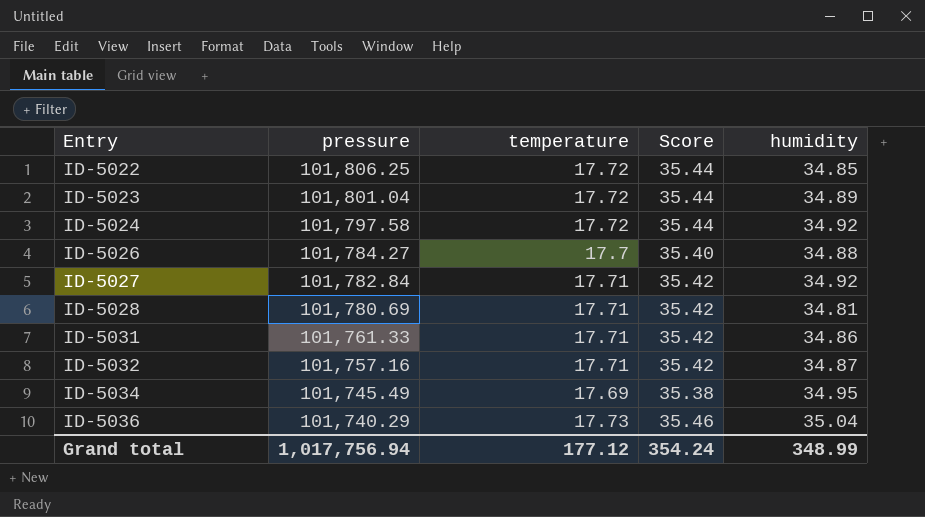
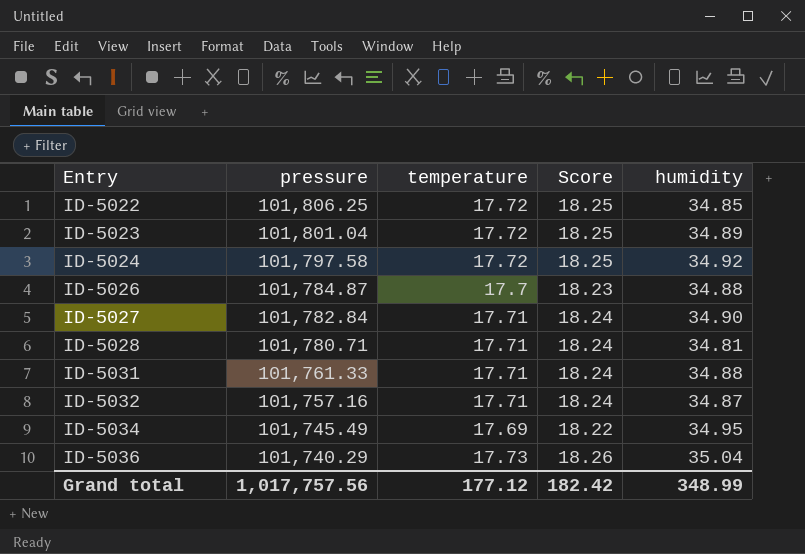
column Score | formula: [temperature] * 2 -> [temperature] * 1.03
ID-5026 | pressure: 101,784.27 -> 101,784.87
ID-5027 | humidity: 34.92 -> 34.90
ID-5028 | pressure: 101,780.69 -> 101,780.71
ID-5031 | humidity: 34.86 -> 34.88
Grand total | pressure: 1,017,756.94 -> 1,017,757.56
Grand total | Score: 354.24 -> 182.42

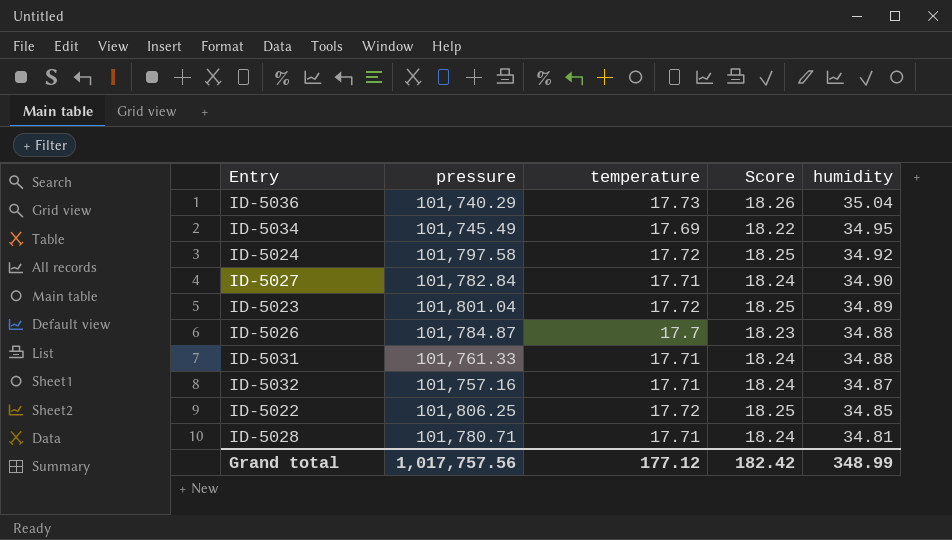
row order: Entry ascending -> humidity descending

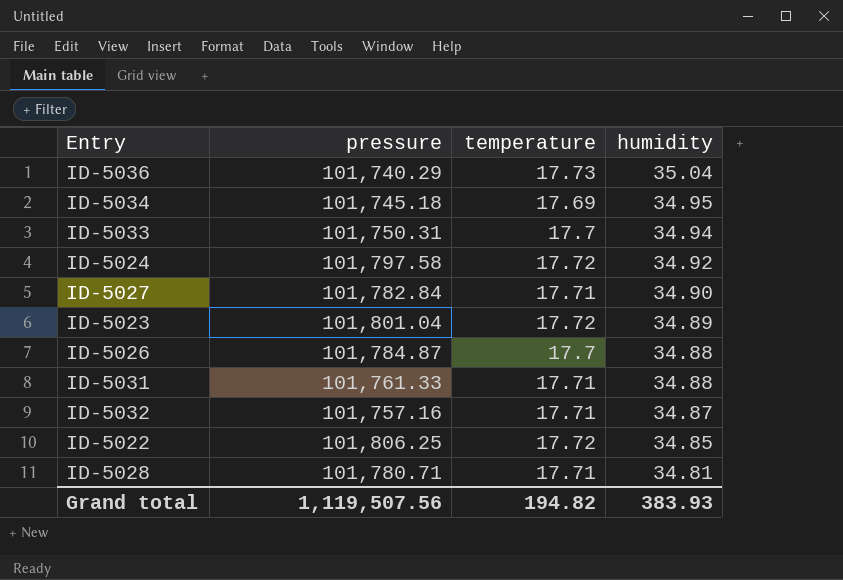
column Score | formula: [temperature] * 1.03 -> none
ID-5034 | pressure: 101,745.49 -> 101,745.18
row ID-5033: none -> 101,750.31 | 17.7 | 34.94
Grand total | pressure: 1,017,757.56 -> 1,119,507.56
Grand total | temperature: 177.12 -> 194.82
Grand total | humidity: 348.99 -> 383.93

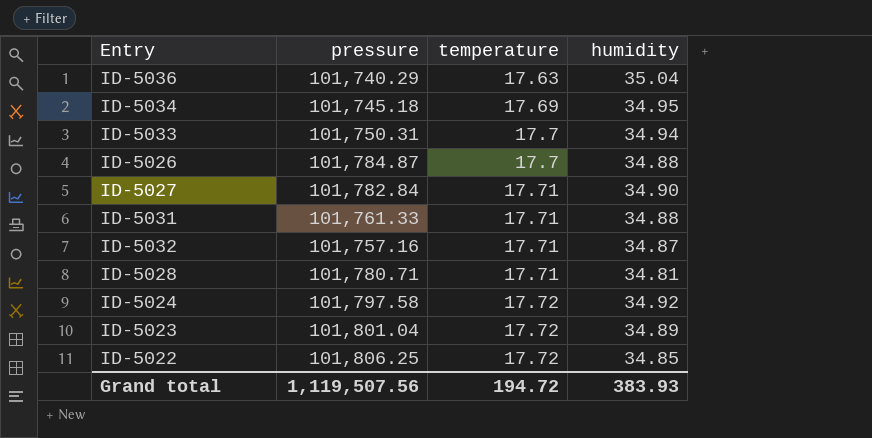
row order: humidity descending -> temperature ascending
ID-5036 | temperature: 17.73 -> 17.63
Grand total | temperature: 194.82 -> 194.72

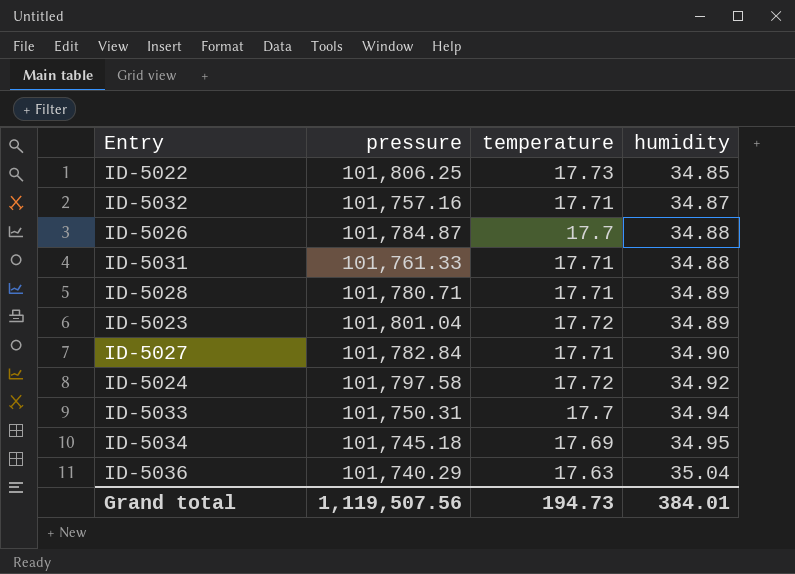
row order: temperature ascending -> humidity ascending
ID-5022 | temperature: 17.72 -> 17.73
ID-5028 | humidity: 34.81 -> 34.89
Grand total | temperature: 194.72 -> 194.73
Grand total | humidity: 383.93 -> 384.01

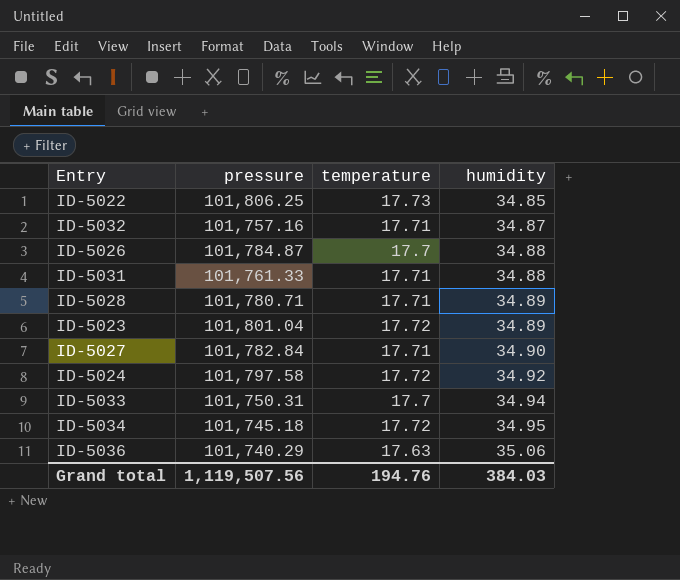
ID-5034 | temperature: 17.69 -> 17.72
ID-5036 | humidity: 35.04 -> 35.06
Grand total | temperature: 194.73 -> 194.76
Grand total | humidity: 384.01 -> 384.03

